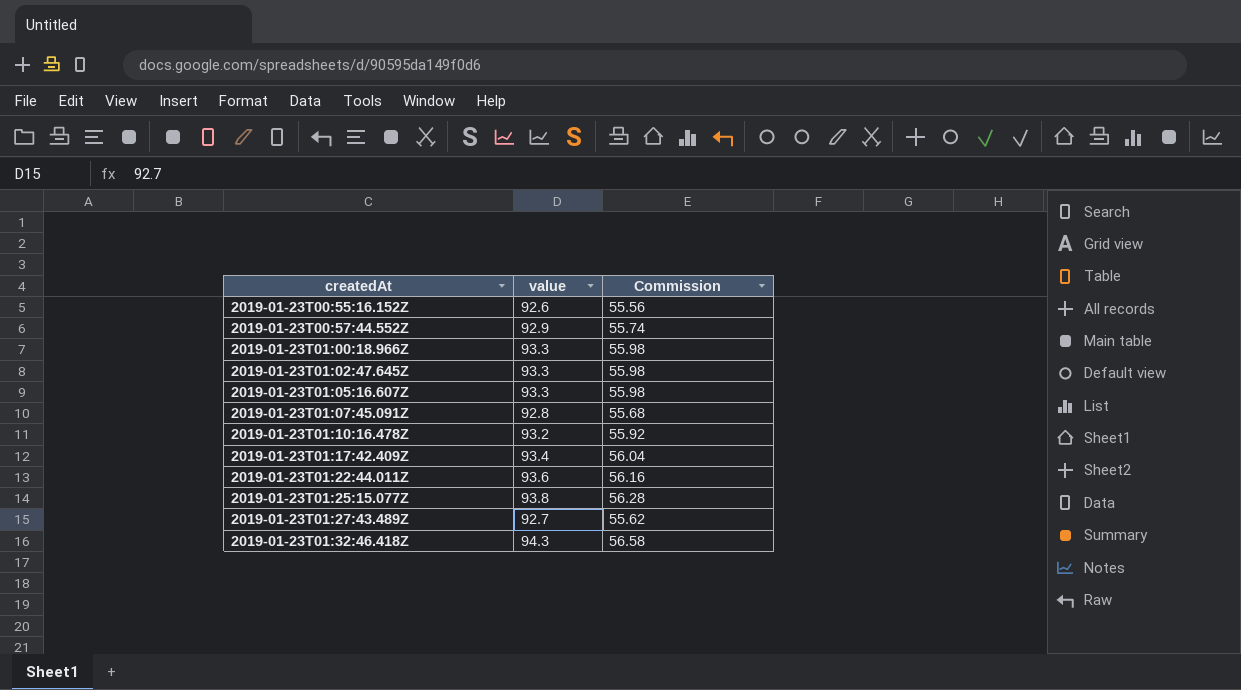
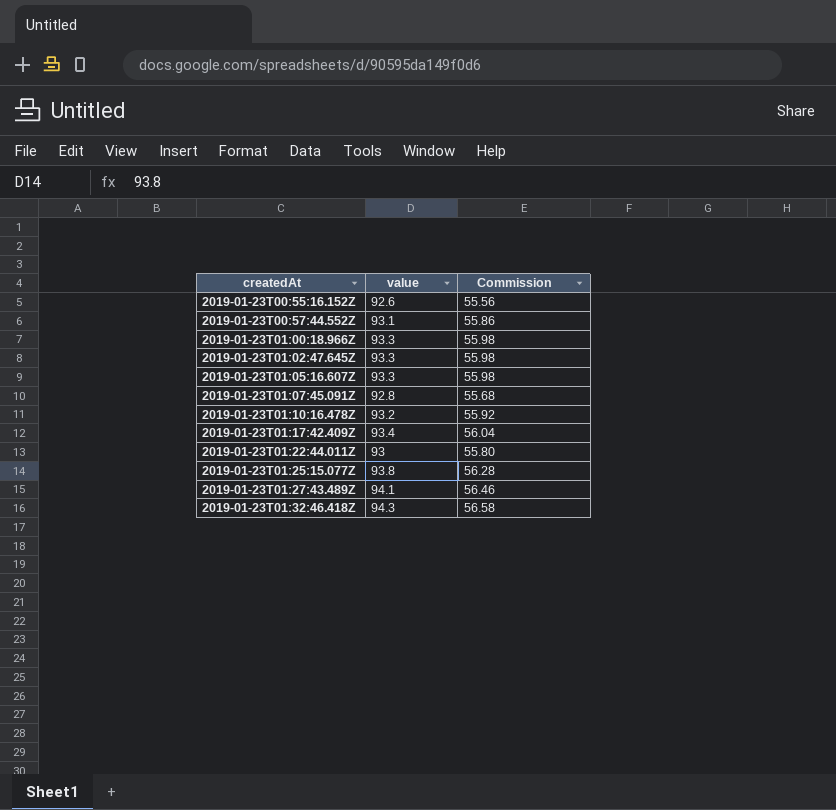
2019-01-23T00:57:44.552Z | value: 92.9 -> 93.1
2019-01-23T00:57:44.552Z | Commission: 55.74 -> 55.86
2019-01-23T01:22:44.011Z | value: 93.6 -> 93
2019-01-23T01:22:44.011Z | Commission: 56.16 -> 55.80
2019-01-23T01:27:43.489Z | value: 92.7 -> 94.1
2019-01-23T01:27:43.489Z | Commission: 55.62 -> 56.46

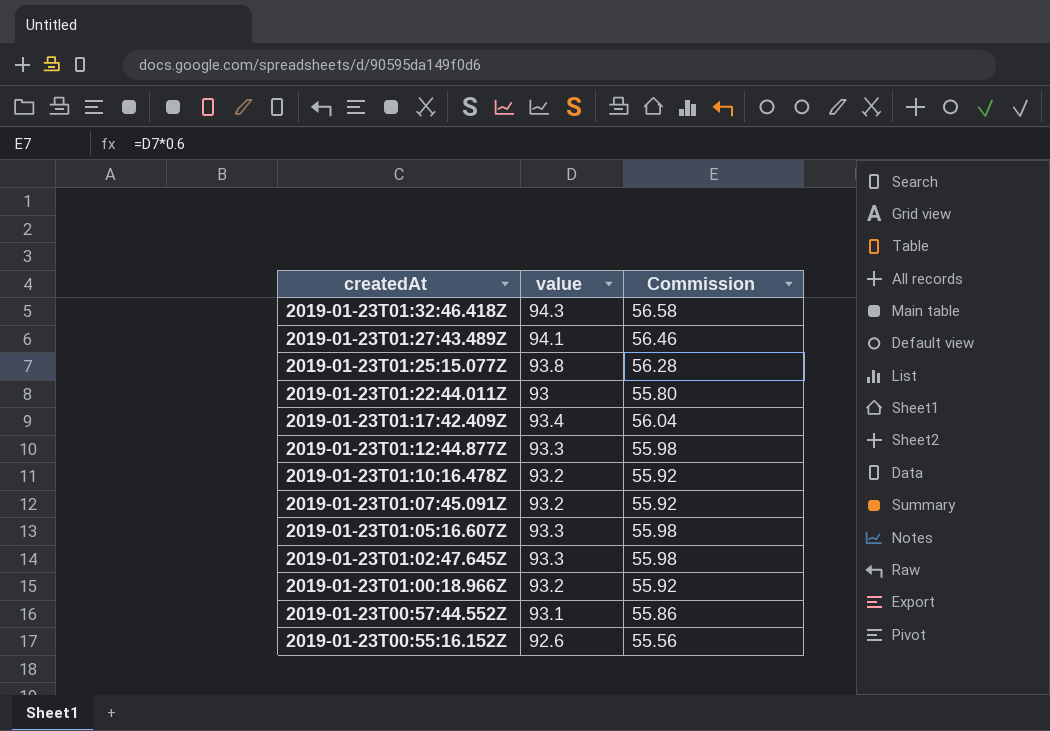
row order: createdAt ascending -> createdAt descending
row 2019-01-23T01:12:44.877Z: none -> 93.3 | 55.98
2019-01-23T01:07:45.091Z | value: 92.8 -> 93.2
2019-01-23T01:07:45.091Z | Commission: 55.68 -> 55.92
2019-01-23T01:00:18.966Z | value: 93.3 -> 93.2
2019-01-23T01:00:18.966Z | Commission: 55.98 -> 55.92

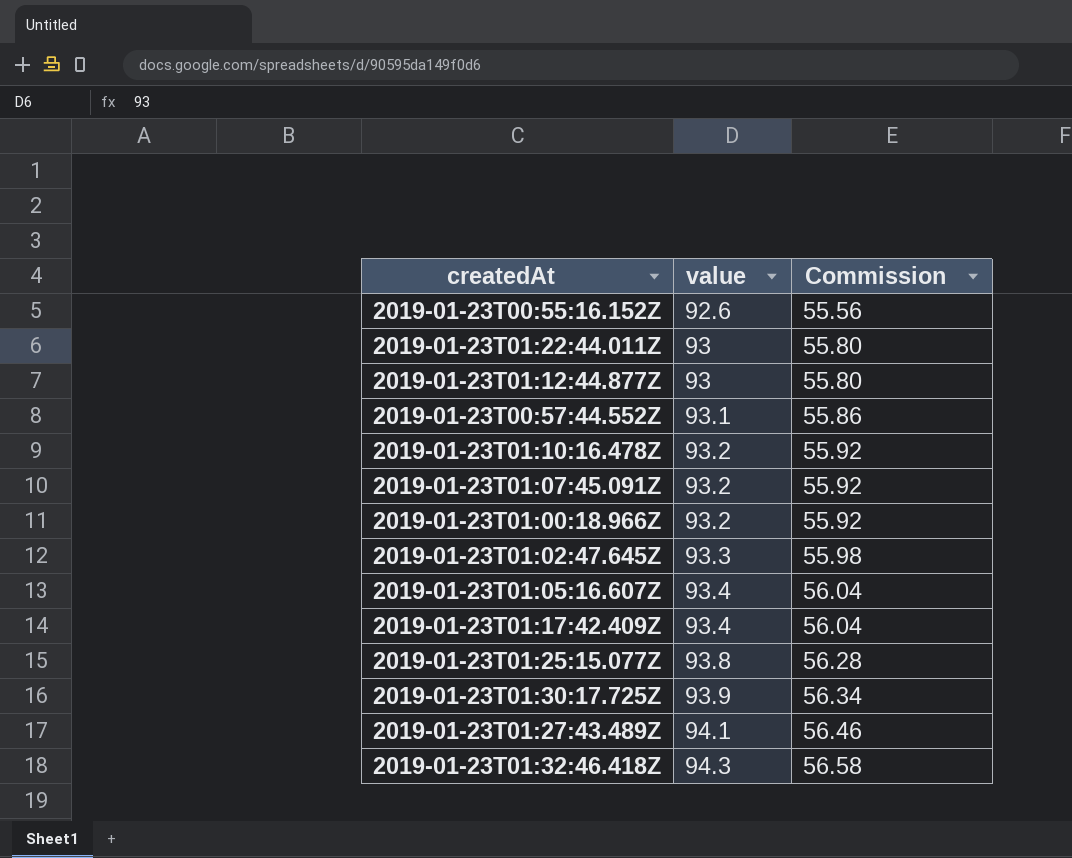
row order: createdAt descending -> value ascending
2019-01-23T01:12:44.877Z | value: 93.3 -> 93
2019-01-23T01:12:44.877Z | Commission: 55.98 -> 55.80
2019-01-23T01:05:16.607Z | value: 93.3 -> 93.4
2019-01-23T01:05:16.607Z | Commission: 55.98 -> 56.04
row 2019-01-23T01:30:17.725Z: none -> 93.9 | 56.34

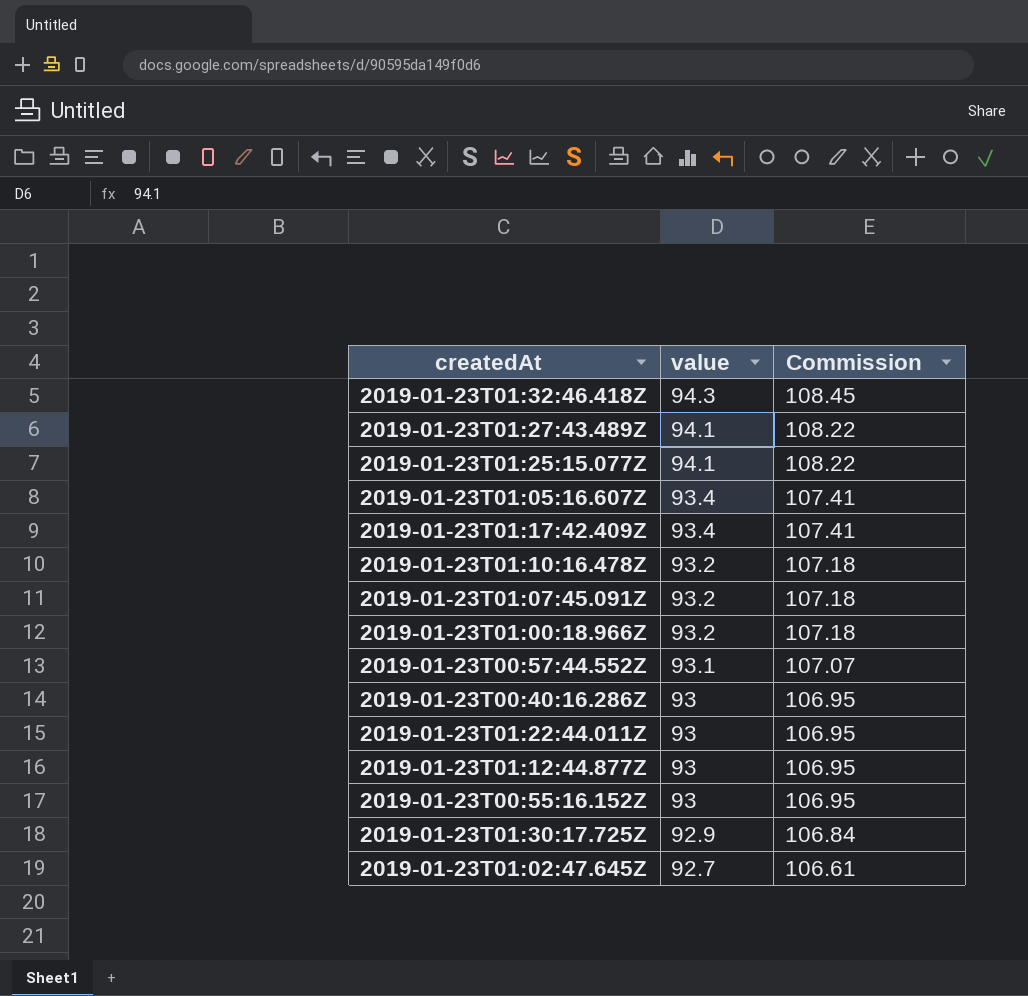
row order: value ascending -> value descending
column Commission | formula: [value] * 0.6 -> [value] * 1.15
2019-01-23T01:25:15.077Z | value: 93.8 -> 94.1
row 2019-01-23T00:40:16.286Z: none -> 93 | 106.95
2019-01-23T00:55:16.152Z | value: 92.6 -> 93
2019-01-23T01:30:17.725Z | value: 93.9 -> 92.9
2019-01-23T01:02:47.645Z | value: 93.3 -> 92.7

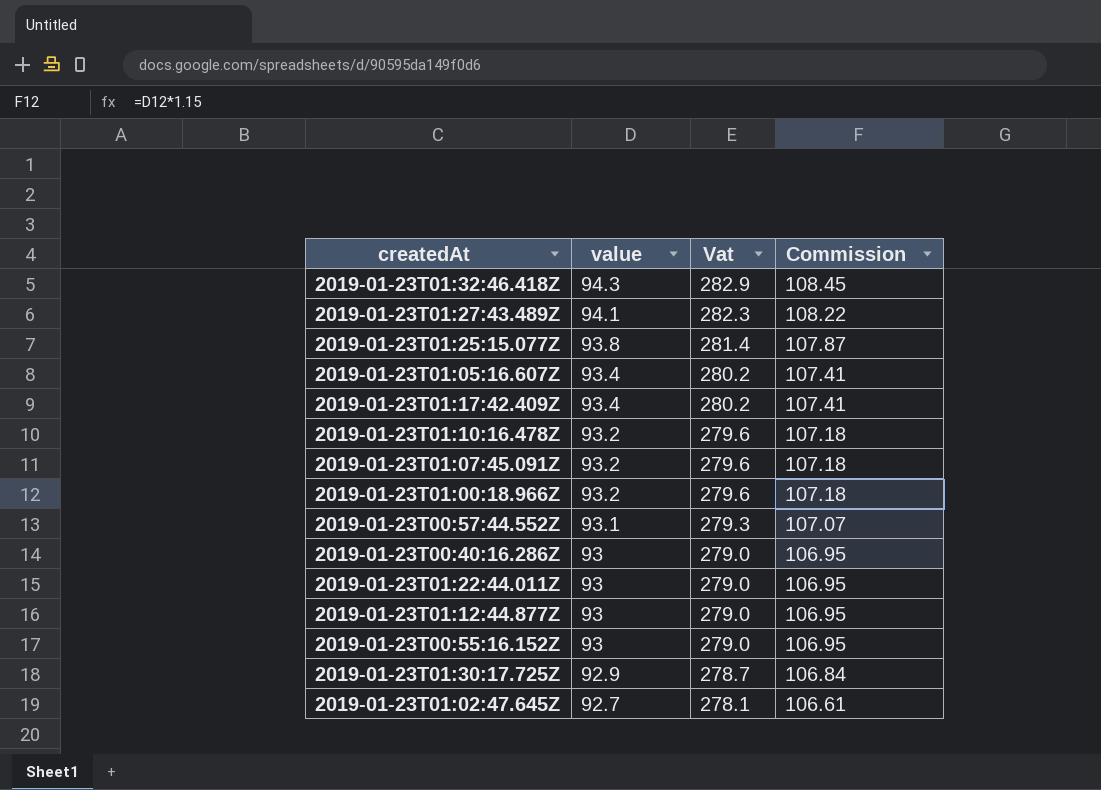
column Vat | formula: none -> [value] * 3
2019-01-23T01:25:15.077Z | value: 94.1 -> 93.8
2019-01-23T01:25:15.077Z | Commission: 108.22 -> 107.87

